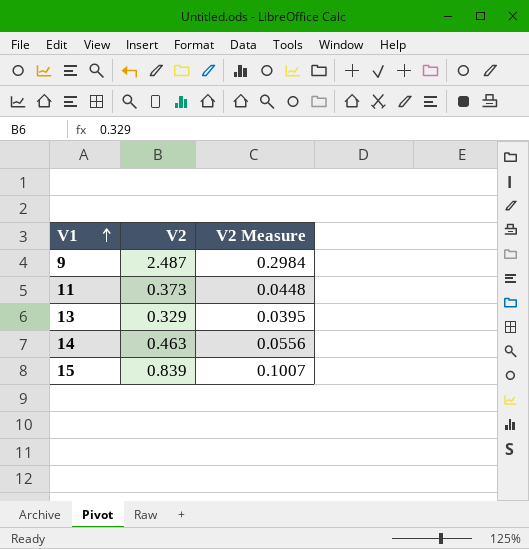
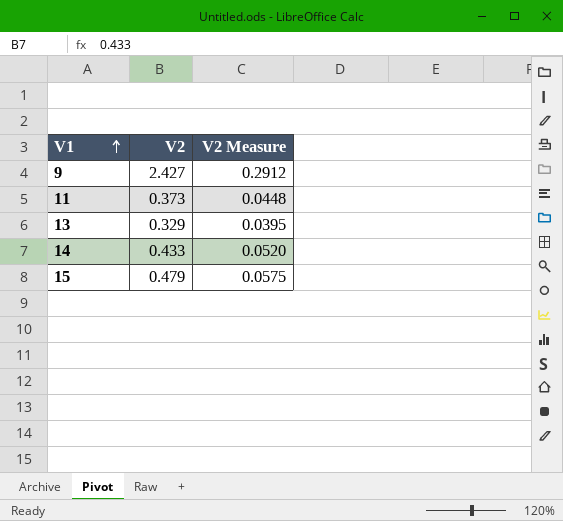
9 | V2: 2.487 -> 2.427
9 | V2 Measure: 0.2984 -> 0.2912
14 | V2: 0.463 -> 0.433
14 | V2 Measure: 0.0556 -> 0.0520
15 | V2: 0.839 -> 0.479
15 | V2 Measure: 0.1007 -> 0.0575

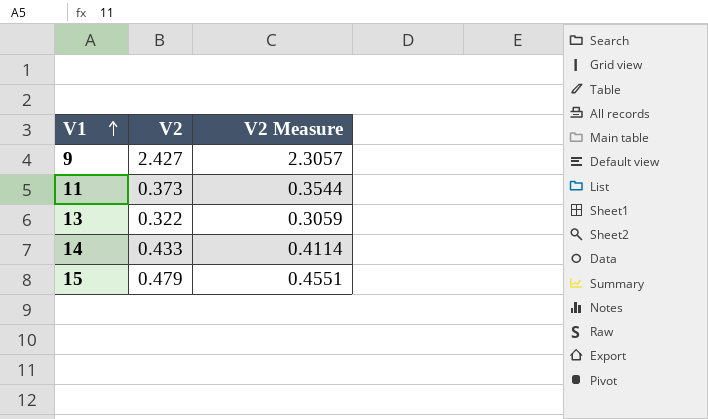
column V2 Measure | formula: [V2] * 0.12 -> [V2] * 0.95
13 | V2: 0.329 -> 0.322

